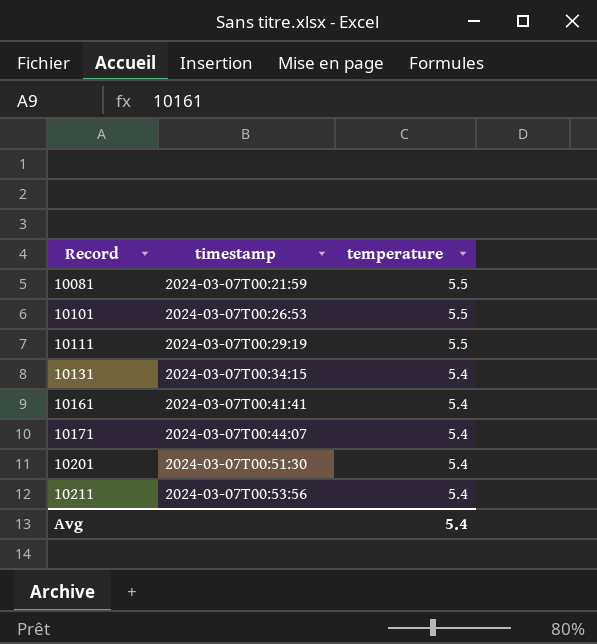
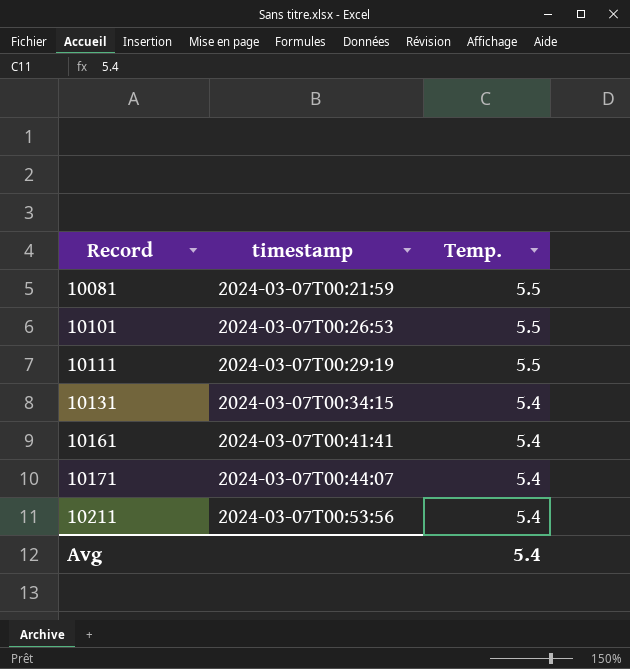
column name: temperature -> Temp.
row 10201: 2024-03-07T00:51:30 | 5.4 -> none

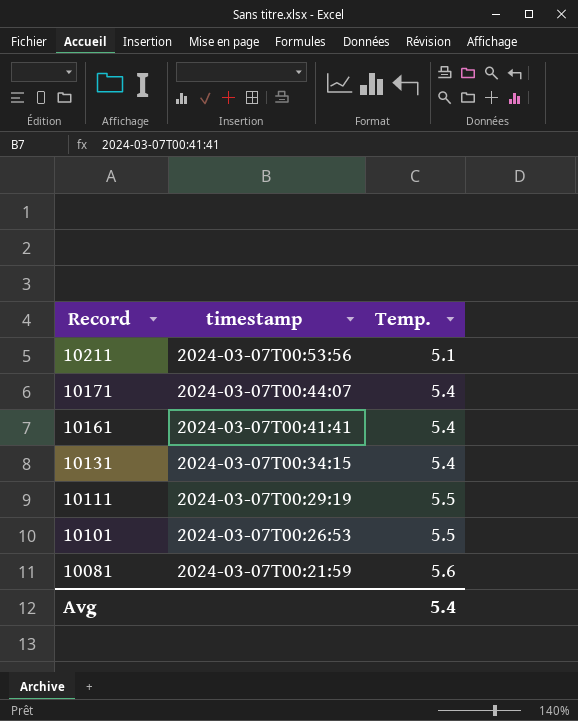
row order: Record ascending -> Record descending
10211 | Temp.: 5.4 -> 5.1
10081 | Temp.: 5.5 -> 5.6

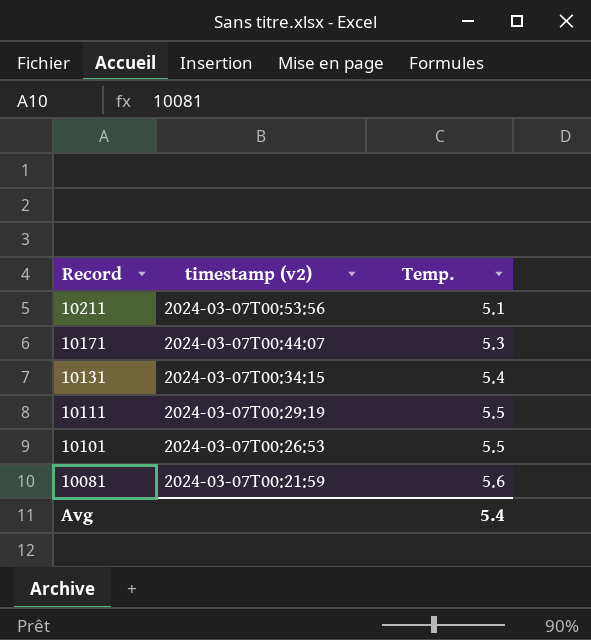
column name: timestamp -> timestamp (v2)
row 10161: 2024-03-07T00:41:41 | 5.4 -> none
10171 | Temp.: 5.4 -> 5.3

